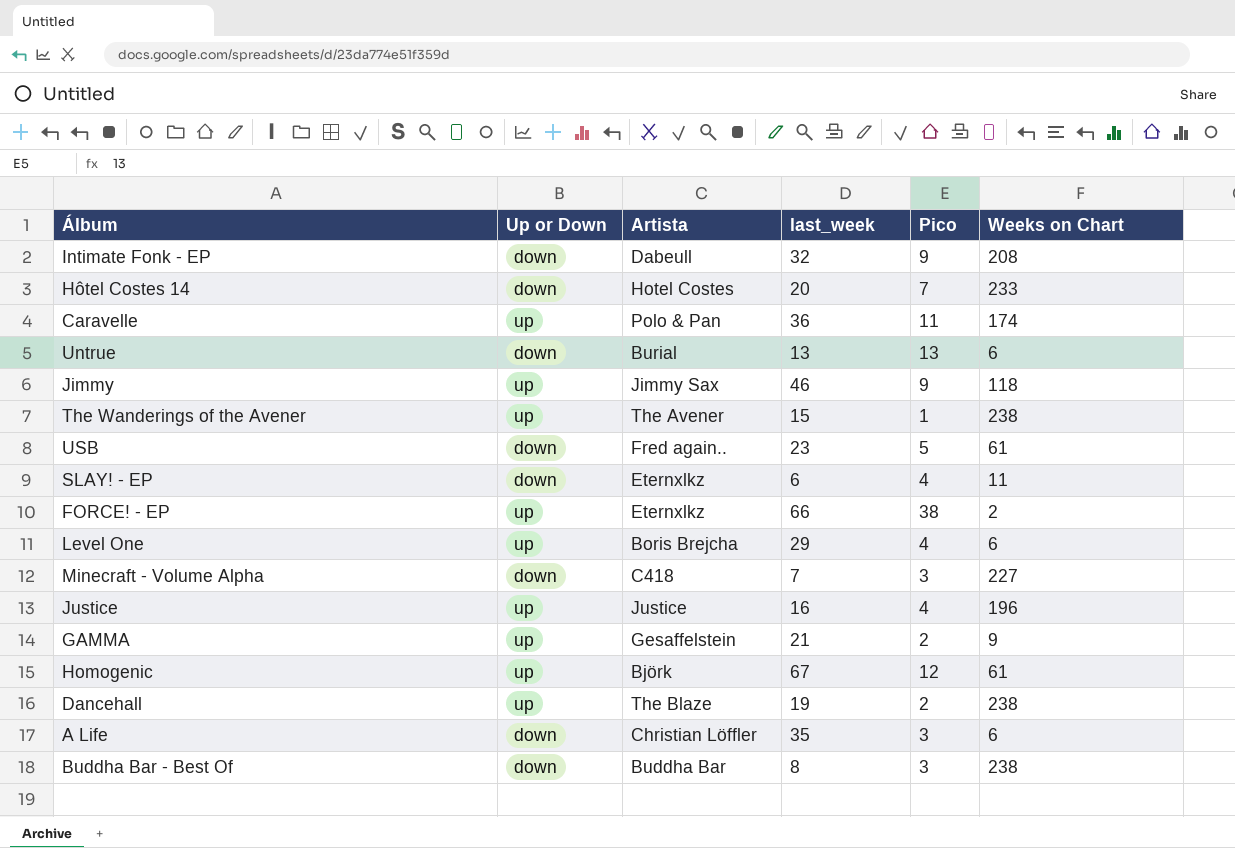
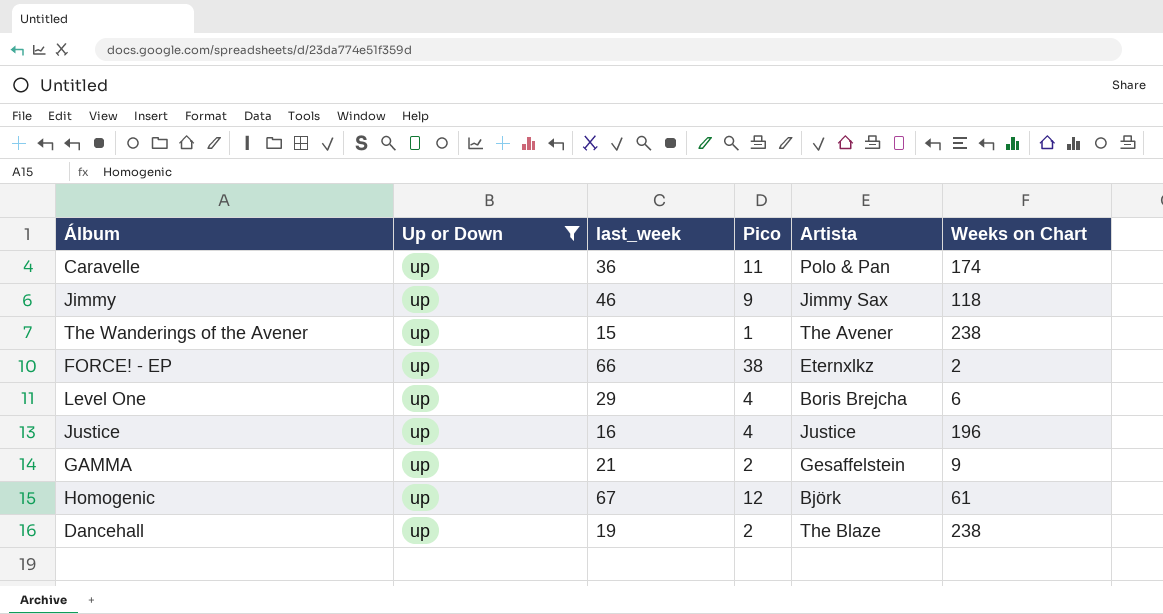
filter: none -> Up or Down = up
column Artista | position: 3 -> 5

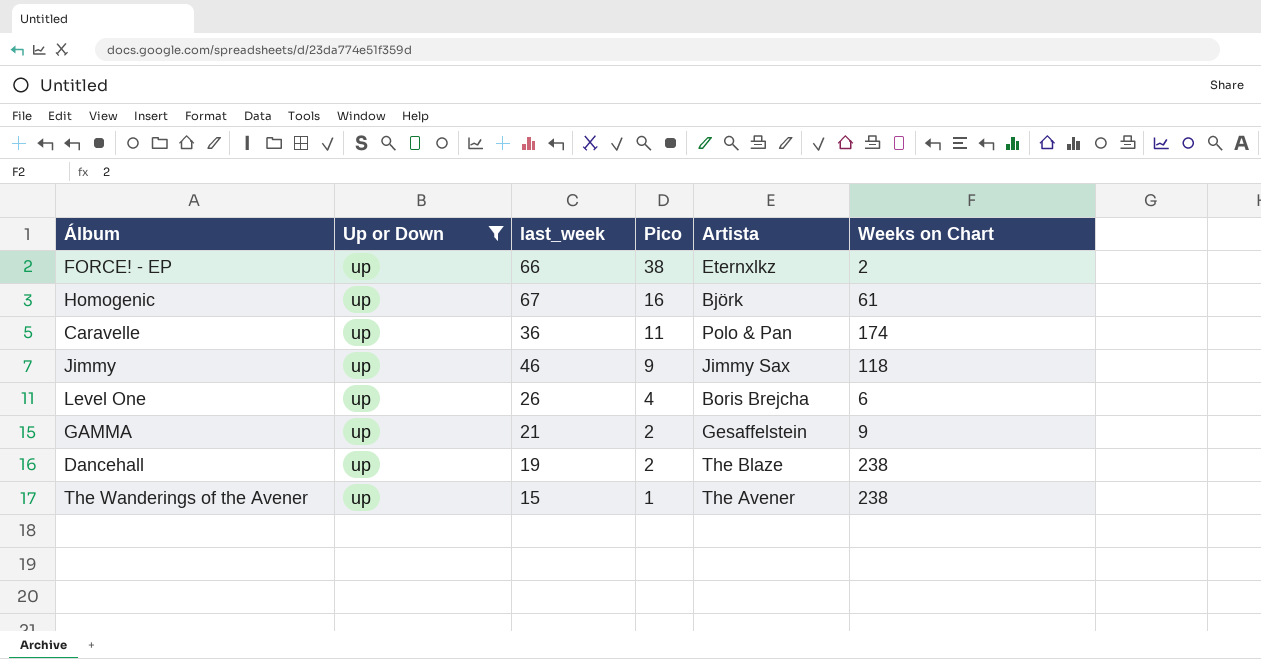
row order: none -> Pico descending
row Justice: up | 16 | 4 | Justice | 196 -> none
Homogenic | Pico: 12 -> 16
Level One | last_week: 29 -> 26

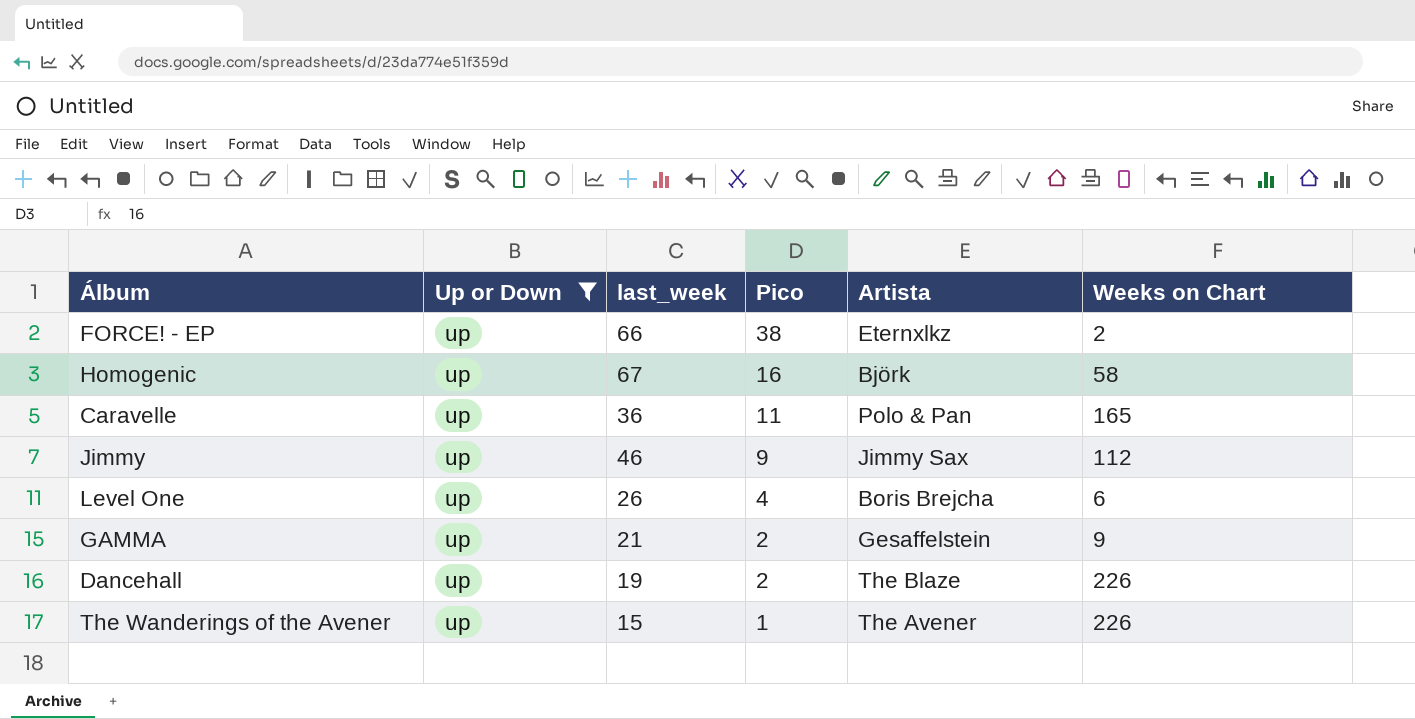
Homogenic | Weeks on Chart: 61 -> 58
Caravelle | Weeks on Chart: 174 -> 165
Jimmy | Weeks on Chart: 118 -> 112
Dancehall | Weeks on Chart: 238 -> 226
The Wanderings of the Avener | Weeks on Chart: 238 -> 226

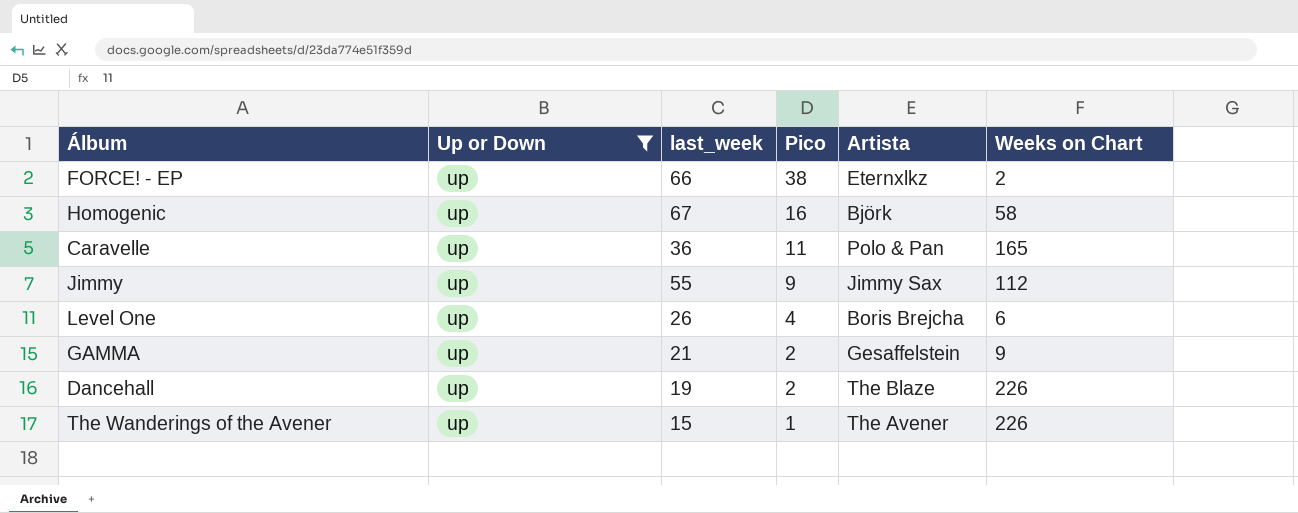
Jimmy | last_week: 46 -> 55

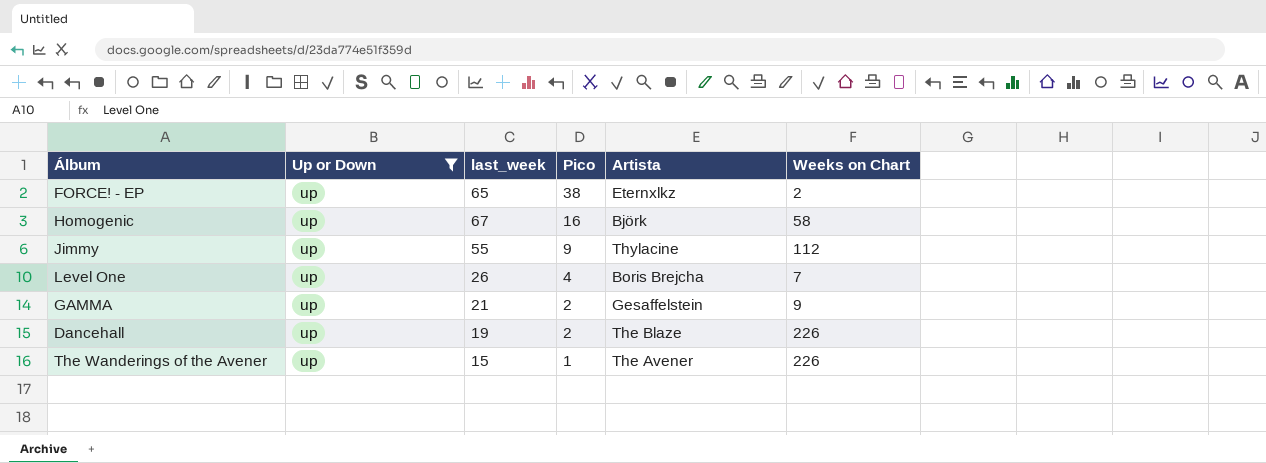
row Caravelle: up | 36 | 11 | Polo & Pan | 165 -> none
FORCE! - EP | last_week: 66 -> 65
Jimmy | Artista: Jimmy Sax -> Thylacine
Level One | Weeks on Chart: 6 -> 7

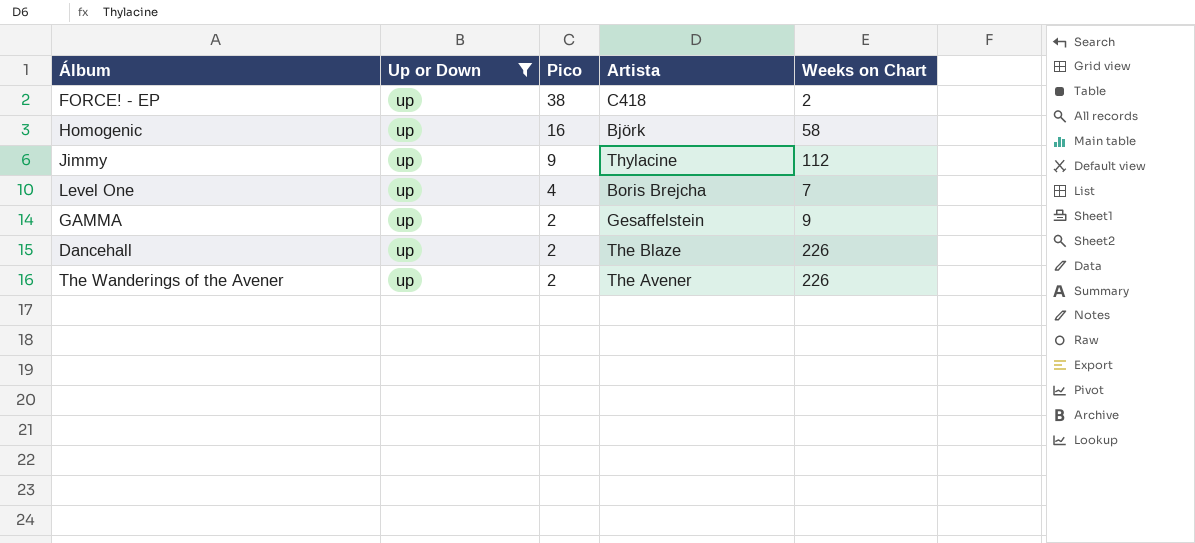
column last_week | position: 3 -> none
FORCE! - EP | Artista: Eternxlkz -> C418
The Wanderings of the Avener | Pico: 1 -> 2

